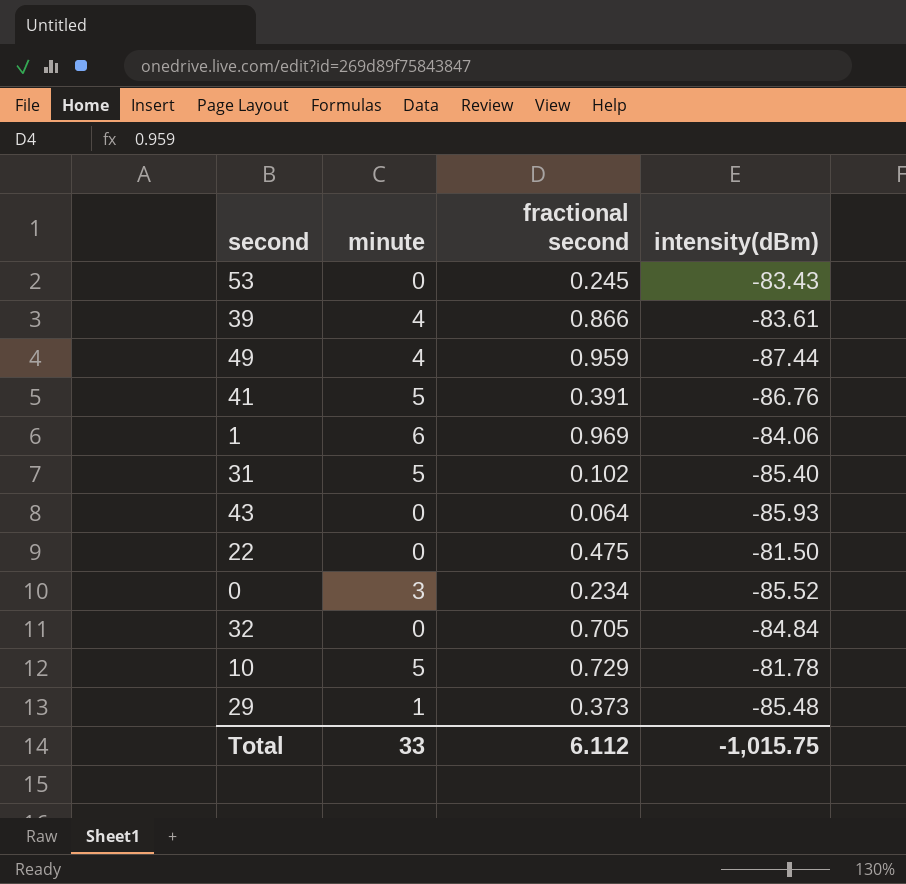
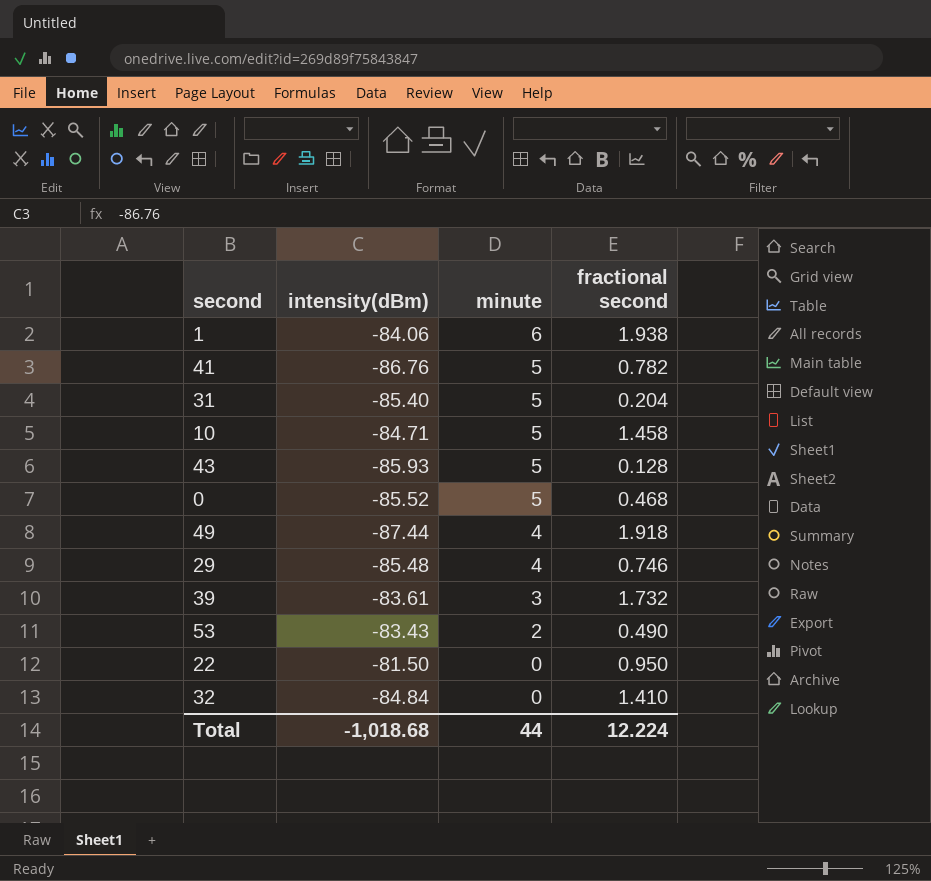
row order: none -> minute descending
column intensity(dBm) | position: 4 -> 2
1 | fractional second: 0.969 -> 1.938
41 | fractional second: 0.391 -> 0.782
31 | fractional second: 0.102 -> 0.204
10 | intensity(dBm): -81.78 -> -84.71
10 | fractional second: 0.729 -> 1.458
43 | minute: 0 -> 5
43 | fractional second: 0.064 -> 0.128
0 | minute: 3 -> 5
0 | fractional second: 0.234 -> 0.468
49 | fractional second: 0.959 -> 1.918
29 | minute: 1 -> 4
29 | fractional second: 0.373 -> 0.746
39 | minute: 4 -> 3
39 | fractional second: 0.866 -> 1.732
53 | minute: 0 -> 2
53 | fractional second: 0.245 -> 0.490
22 | fractional second: 0.475 -> 0.950
32 | fractional second: 0.705 -> 1.410
Total | intensity(dBm): -1,015.75 -> -1,018.68
Total | minute: 33 -> 44
Total | fractional second: 6.112 -> 12.224

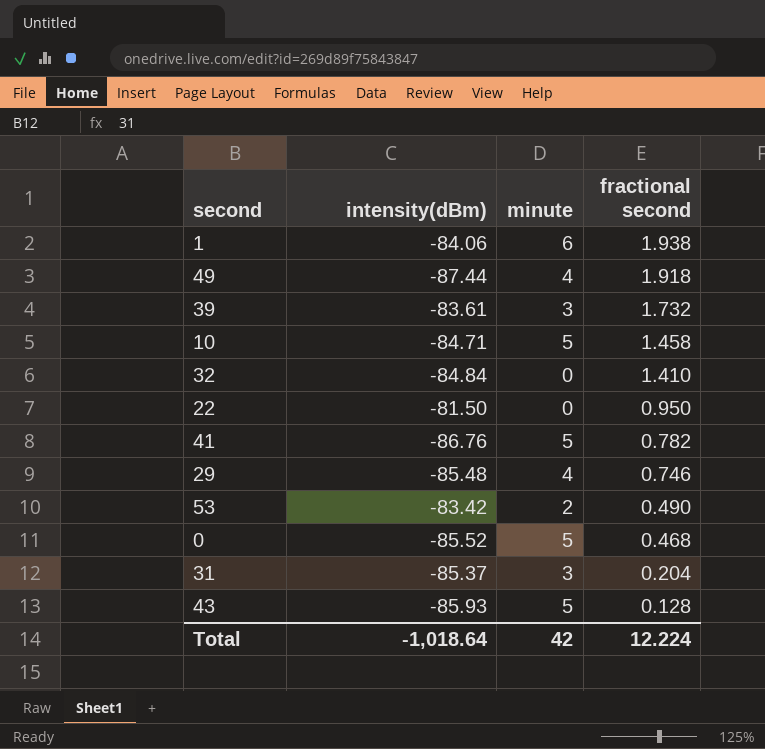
row order: minute descending -> fractional second descending
53 | intensity(dBm): -83.43 -> -83.42
31 | intensity(dBm): -85.40 -> -85.37
31 | minute: 5 -> 3
Total | intensity(dBm): -1,018.68 -> -1,018.64
Total | minute: 44 -> 42

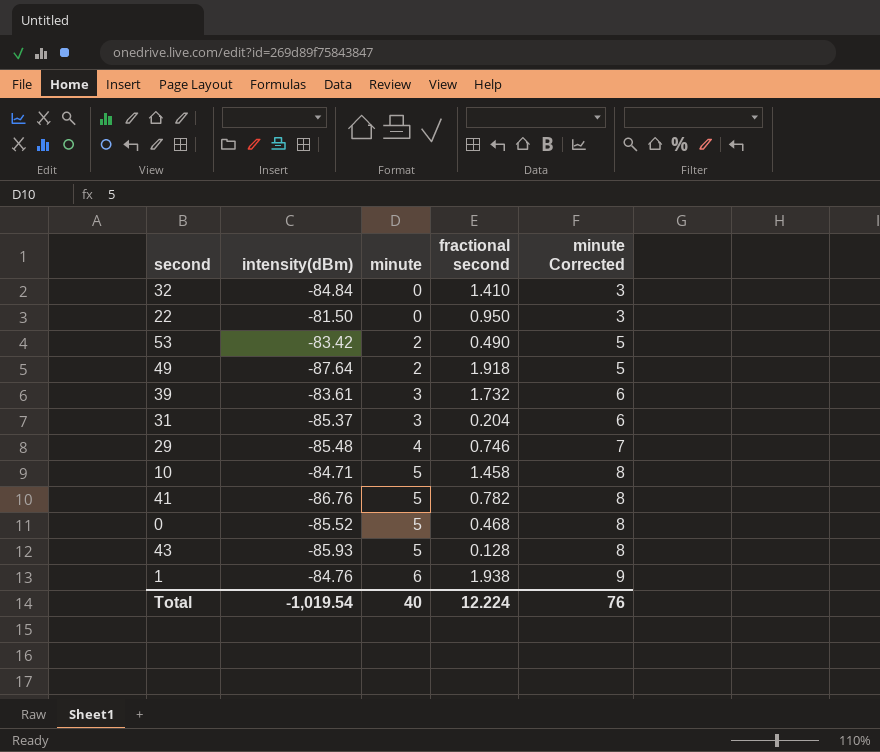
row order: fractional second descending -> minute ascending
column minute Corrected | formula: none -> [minute] + 3
49 | intensity(dBm): -87.44 -> -87.64
49 | minute: 4 -> 2
1 | intensity(dBm): -84.06 -> -84.76
Total | intensity(dBm): -1,018.64 -> -1,019.54
Total | minute: 42 -> 40

